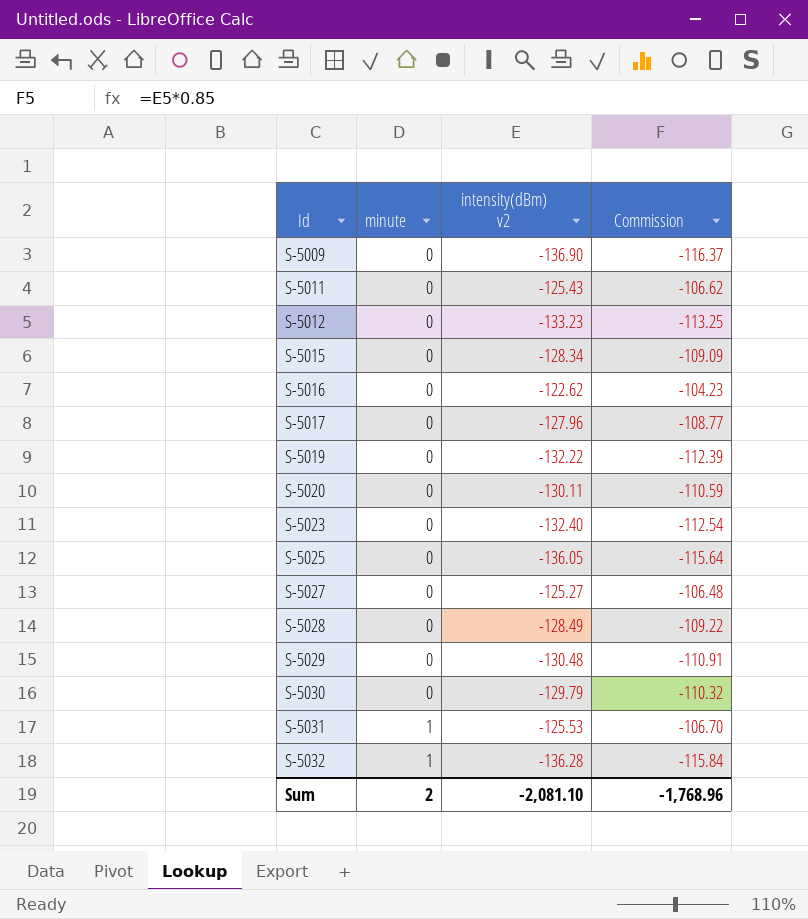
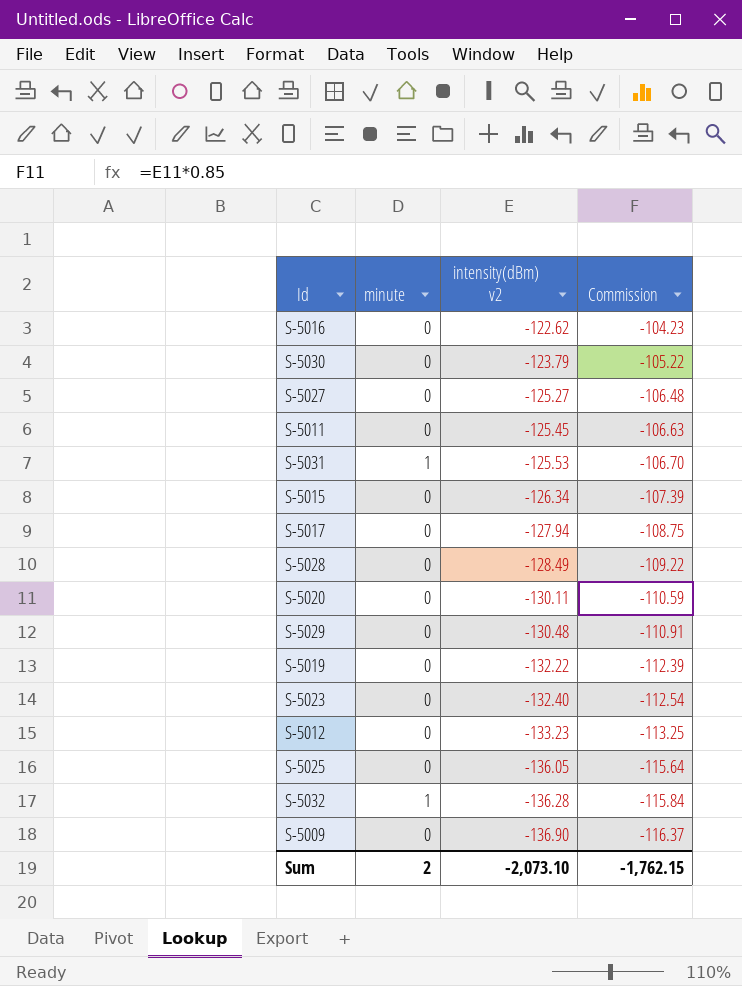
row order: Id ascending -> intensity(dBm) v2 descending
S-5030 | intensity(dBm) v2: -129.79 -> -123.79
S-5030 | Commission: -110.32 -> -105.22
S-5011 | intensity(dBm) v2: -125.43 -> -125.45
S-5011 | Commission: -106.62 -> -106.63
S-5015 | intensity(dBm) v2: -128.34 -> -126.34
S-5015 | Commission: -109.09 -> -107.39
S-5017 | intensity(dBm) v2: -127.96 -> -127.94
S-5017 | Commission: -108.77 -> -108.75
Sum | intensity(dBm) v2: -2,081.10 -> -2,073.10
Sum | Commission: -1,768.96 -> -1,762.15

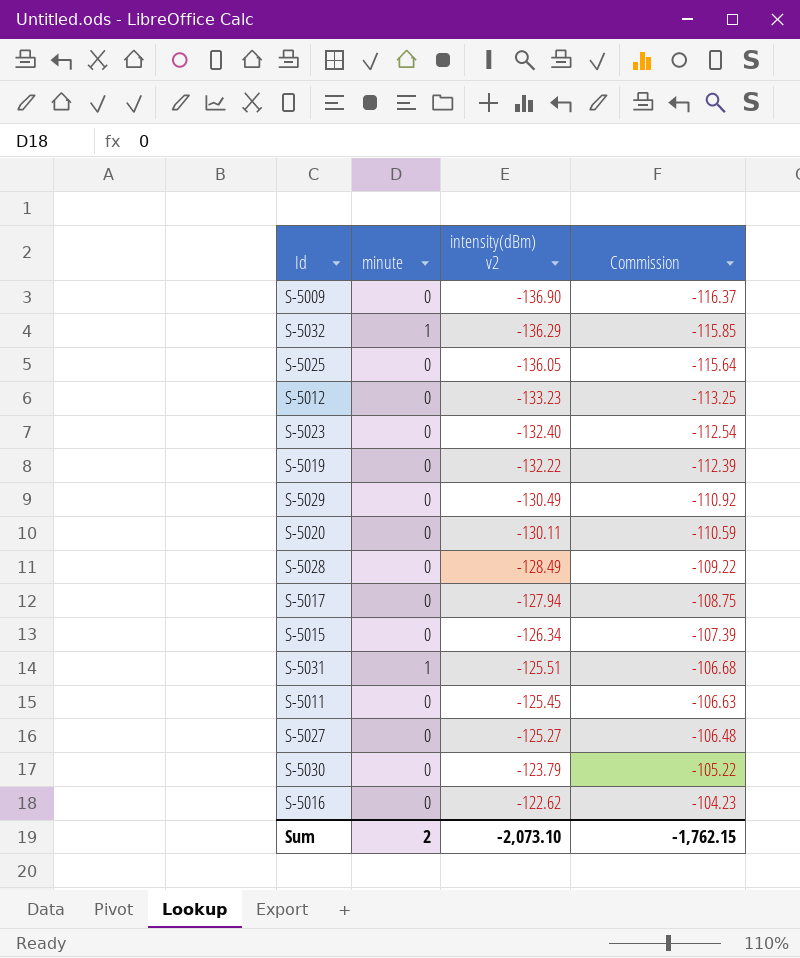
row order: intensity(dBm) v2 descending -> intensity(dBm) v2 ascending
S-5032 | intensity(dBm) v2: -136.28 -> -136.29
S-5032 | Commission: -115.84 -> -115.85
S-5029 | intensity(dBm) v2: -130.48 -> -130.49
S-5029 | Commission: -110.91 -> -110.92
S-5031 | intensity(dBm) v2: -125.53 -> -125.51
S-5031 | Commission: -106.70 -> -106.68

